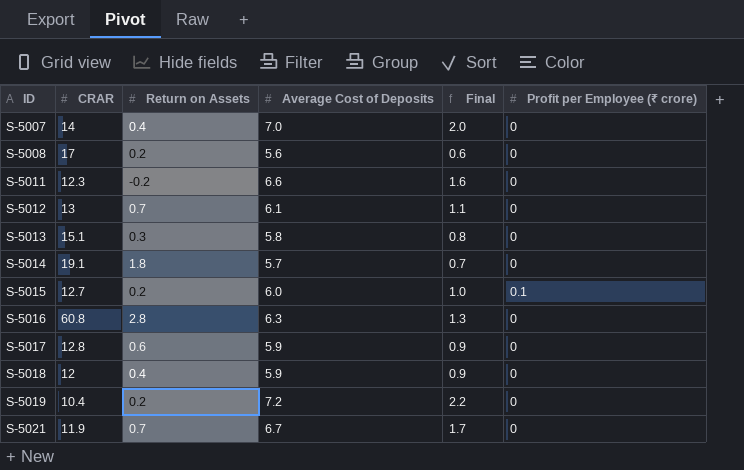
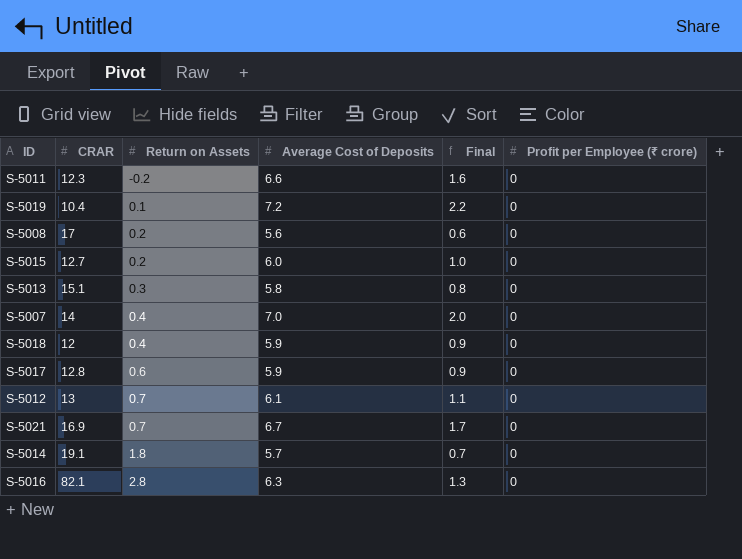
row order: ID ascending -> Return on Assets ascending
S-5019 | Return on Assets: 0.2 -> 0.1
S-5015 | Profit per Employee (₹ crore): 0.1 -> 0
S-5021 | CRAR: 11.9 -> 16.9
S-5016 | CRAR: 60.8 -> 82.1

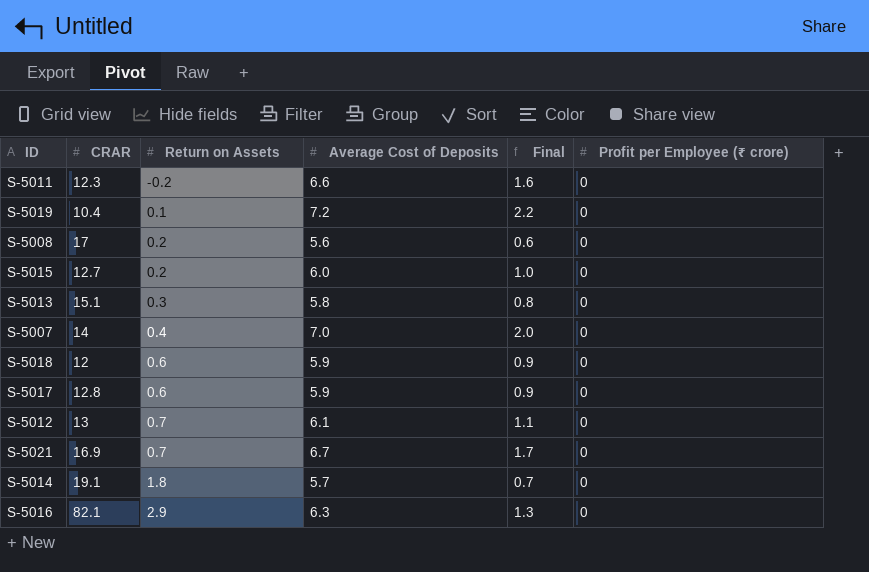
S-5018 | Return on Assets: 0.4 -> 0.6
S-5016 | Return on Assets: 2.8 -> 2.9

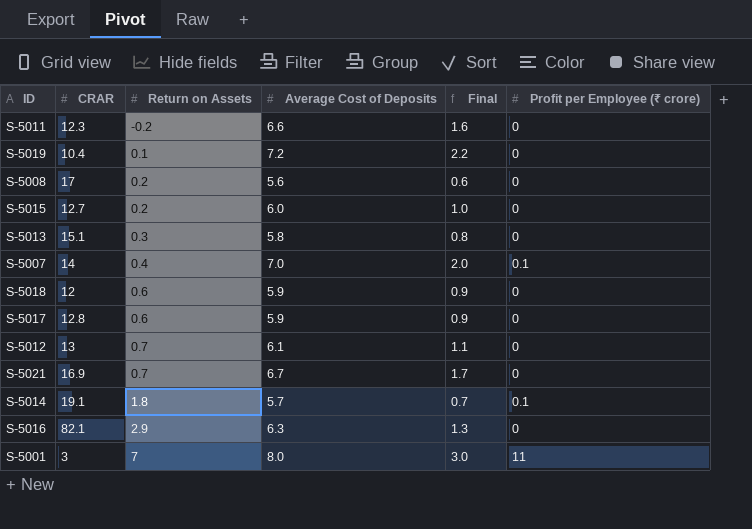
S-5007 | Profit per Employee (₹ crore): 0 -> 0.1
S-5014 | Profit per Employee (₹ crore): 0 -> 0.1
row S-5001: none -> 3 | 7 | 8.0 | 3.0 | 11

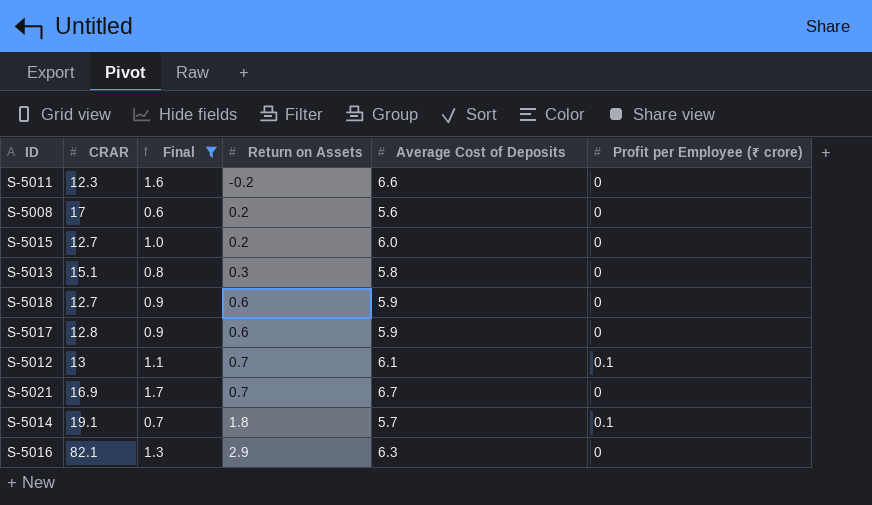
filter: none -> Final <= 1.7
column Final | position: 5 -> 3
S-5018 | CRAR: 12 -> 12.7
S-5012 | Profit per Employee (₹ crore): 0 -> 0.1

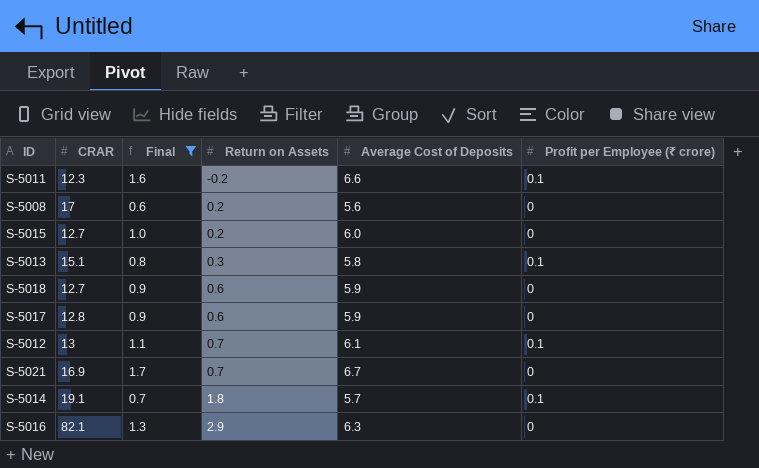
S-5011 | Profit per Employee (₹ crore): 0 -> 0.1
S-5013 | Profit per Employee (₹ crore): 0 -> 0.1

